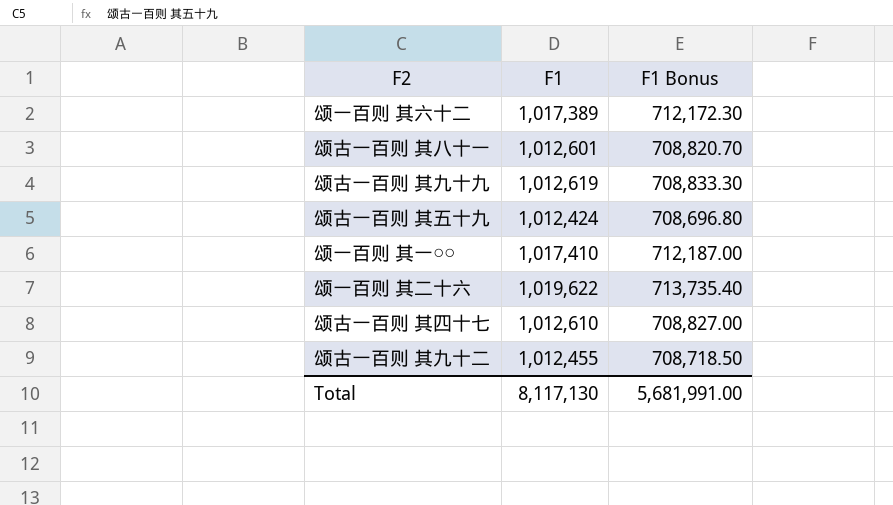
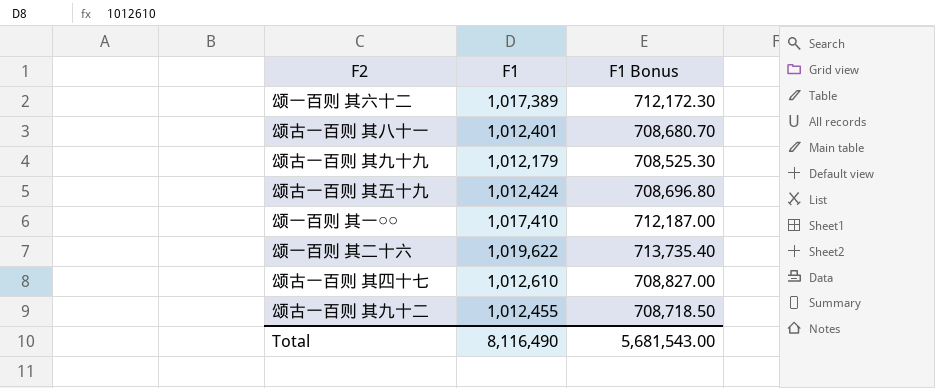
颂古一百则 其八十一 | F1: 1,012,601 -> 1,012,401
颂古一百则 其八十一 | F1 Bonus: 708,820.70 -> 708,680.70
颂古一百则 其九十九 | F1: 1,012,619 -> 1,012,179
颂古一百则 其九十九 | F1 Bonus: 708,833.30 -> 708,525.30
Total | F1: 8,117,130 -> 8,116,490
Total | F1 Bonus: 5,681,991.00 -> 5,681,543.00

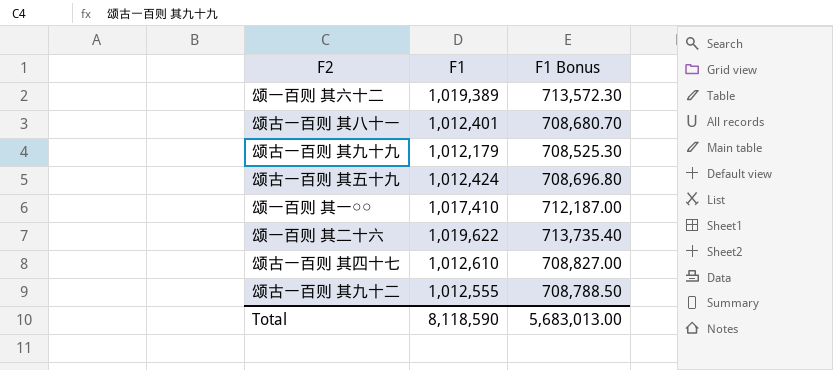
颂一百则 其六十二 | F1: 1,017,389 -> 1,019,389
颂一百则 其六十二 | F1 Bonus: 712,172.30 -> 713,572.30
颂古一百则 其九十二 | F1: 1,012,455 -> 1,012,555
颂古一百则 其九十二 | F1 Bonus: 708,718.50 -> 708,788.50
Total | F1: 8,116,490 -> 8,118,590
Total | F1 Bonus: 5,681,543.00 -> 5,683,013.00

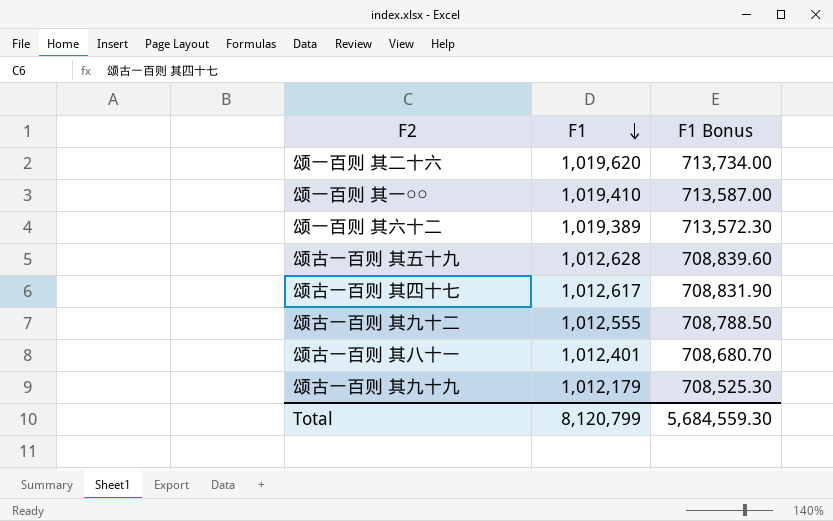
row order: none -> F1 descending
颂一百则 其二十六 | F1: 1,019,622 -> 1,019,620
颂一百则 其二十六 | F1 Bonus: 713,735.40 -> 713,734.00
颂一百则 其一○○ | F1: 1,017,410 -> 1,019,410
颂一百则 其一○○ | F1 Bonus: 712,187.00 -> 713,587.00
颂古一百则 其五十九 | F1: 1,012,424 -> 1,012,628
颂古一百则 其五十九 | F1 Bonus: 708,696.80 -> 708,839.60
颂古一百则 其四十七 | F1: 1,012,610 -> 1,012,617
颂古一百则 其四十七 | F1 Bonus: 708,827.00 -> 708,831.90
Total | F1: 8,118,590 -> 8,120,799
Total | F1 Bonus: 5,683,013.00 -> 5,684,559.30

